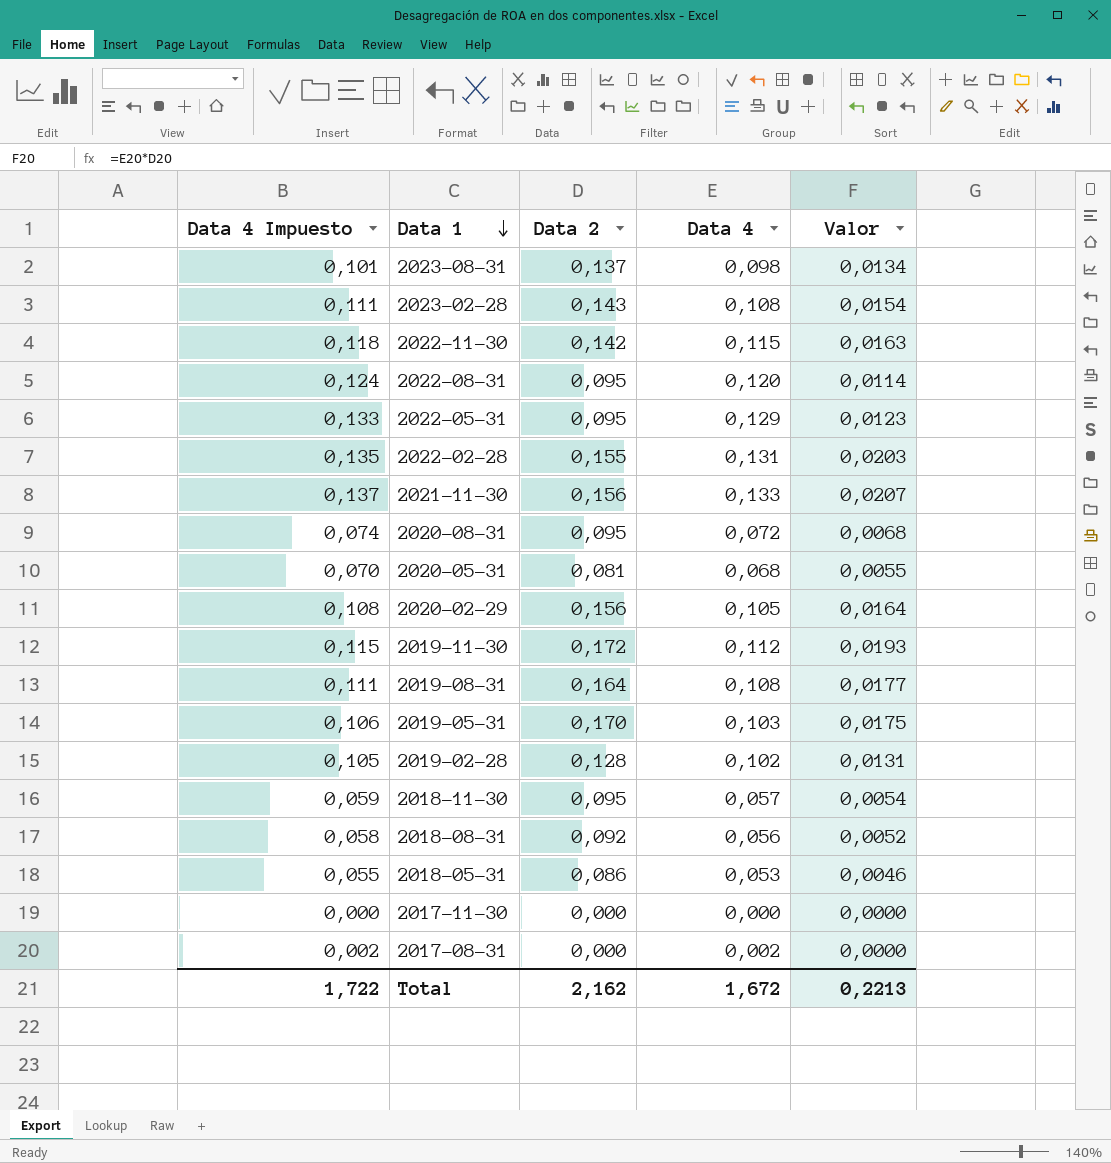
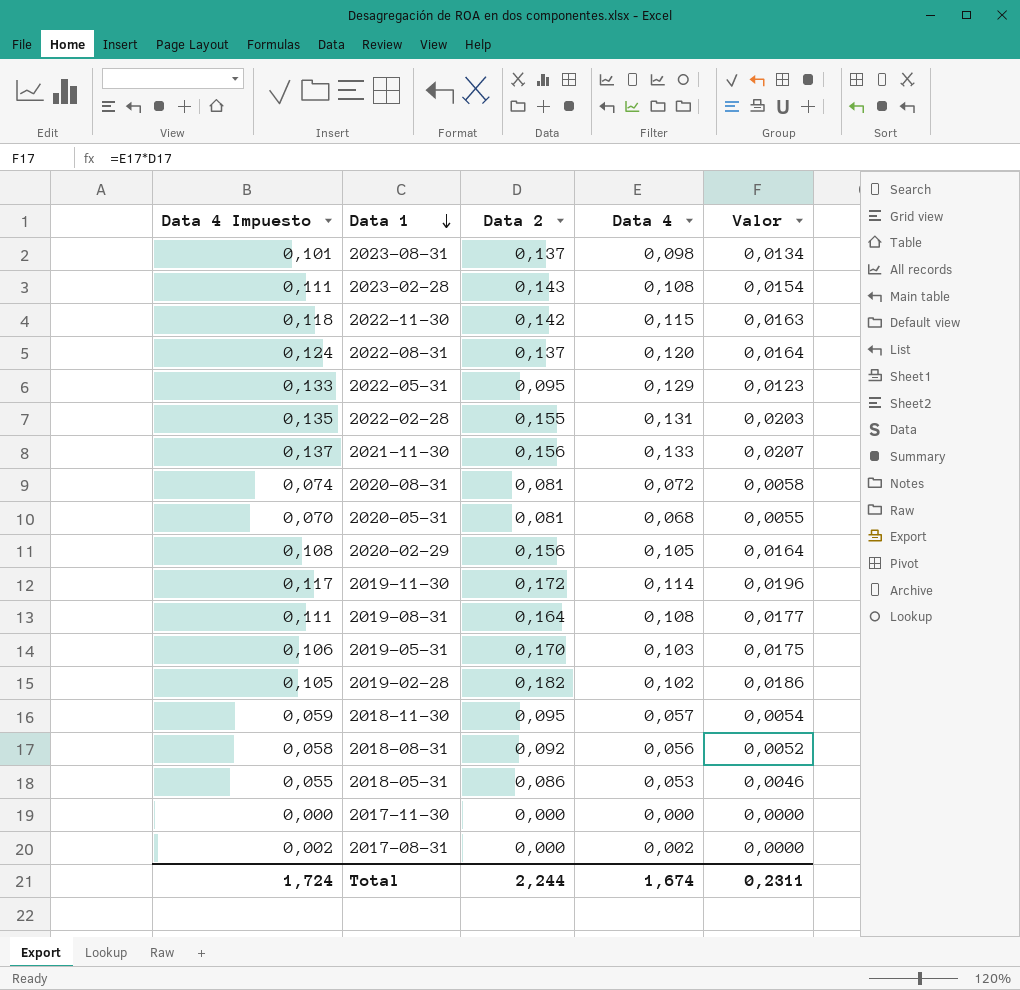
2022-08-31 | Data 2: 0,095 -> 0,137
2022-08-31 | Valor: 0,0114 -> 0,0164
2020-08-31 | Data 2: 0,095 -> 0,081
2020-08-31 | Valor: 0,0068 -> 0,0058
2019-11-30 | Data 4 Impuesto: 0,115 -> 0,117
2019-11-30 | Data 4: 0,112 -> 0,114
2019-11-30 | Valor: 0,0193 -> 0,0196
2019-02-28 | Data 2: 0,128 -> 0,182
2019-02-28 | Valor: 0,0131 -> 0,0186
Total | Data 4 Impuesto: 1,722 -> 1,724
Total | Data 2: 2,162 -> 2,244
Total | Data 4: 1,672 -> 1,674
Total | Valor: 0,2213 -> 0,2311

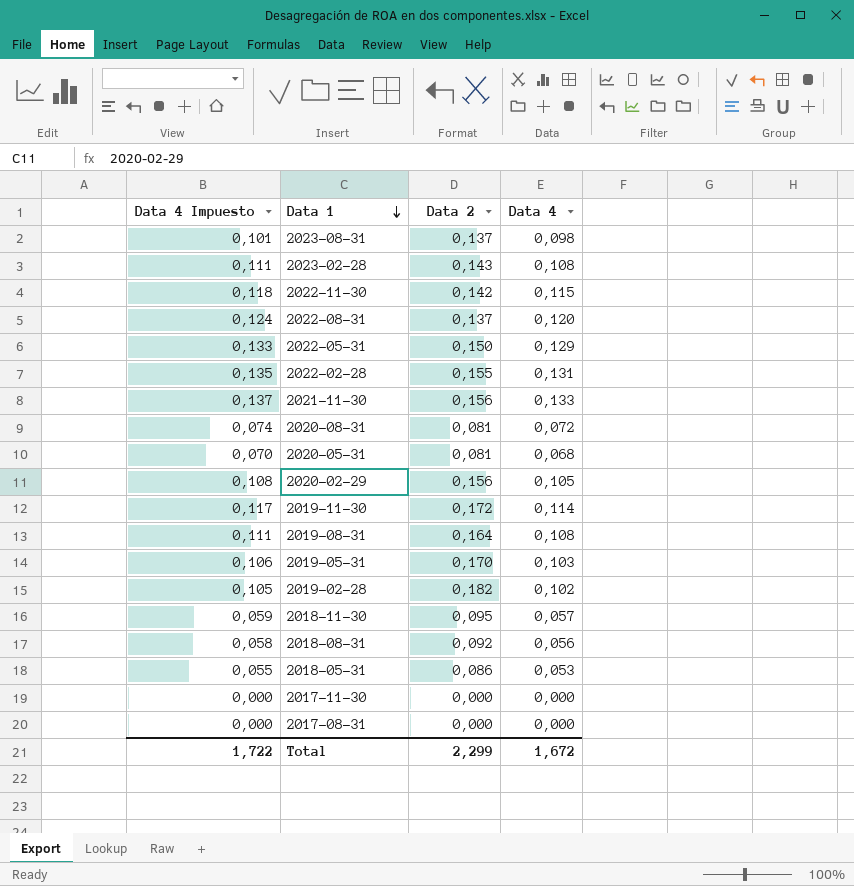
column Valor | formula: [Data 2] * [Data 4] -> none
2022-05-31 | Data 2: 0,095 -> 0,150
2017-08-31 | Data 4 Impuesto: 0,002 -> 0,000
2017-08-31 | Data 4: 0,002 -> 0,000
Total | Data 4 Impuesto: 1,724 -> 1,722
Total | Data 2: 2,244 -> 2,299
Total | Data 4: 1,674 -> 1,672

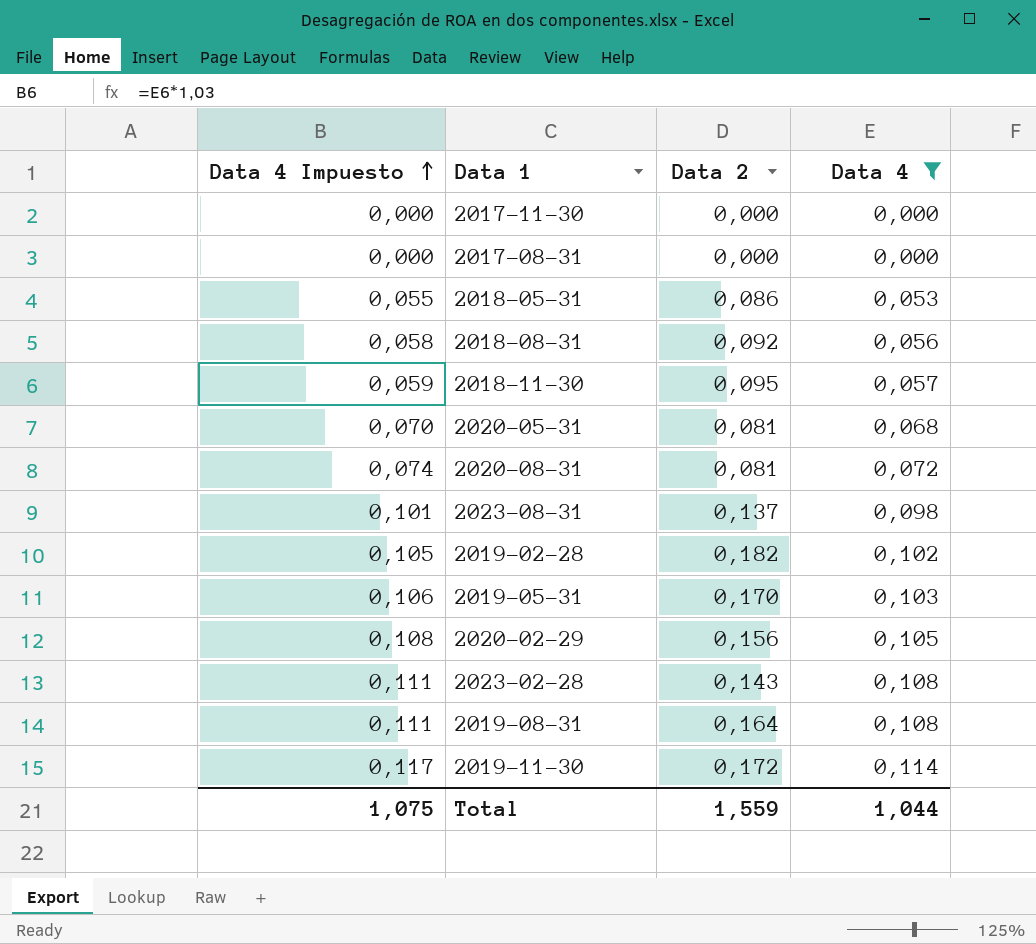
filter: none -> Data 4 <= 0,114
row order: Data 1 descending -> Data 4 Impuesto ascending
Total | Data 4 Impuesto: 1,722 -> 1,075
Total | Data 2: 2,299 -> 1,559
Total | Data 4: 1,672 -> 1,044

